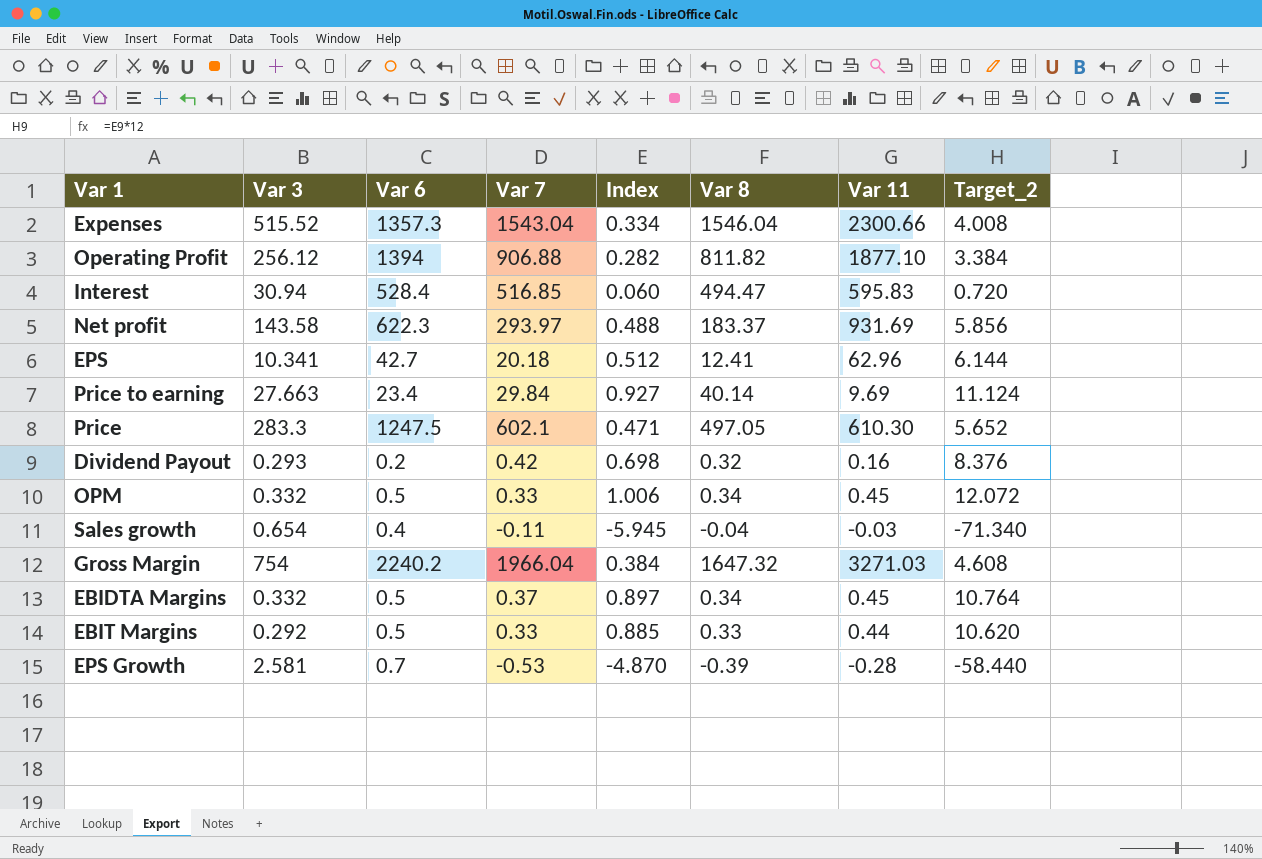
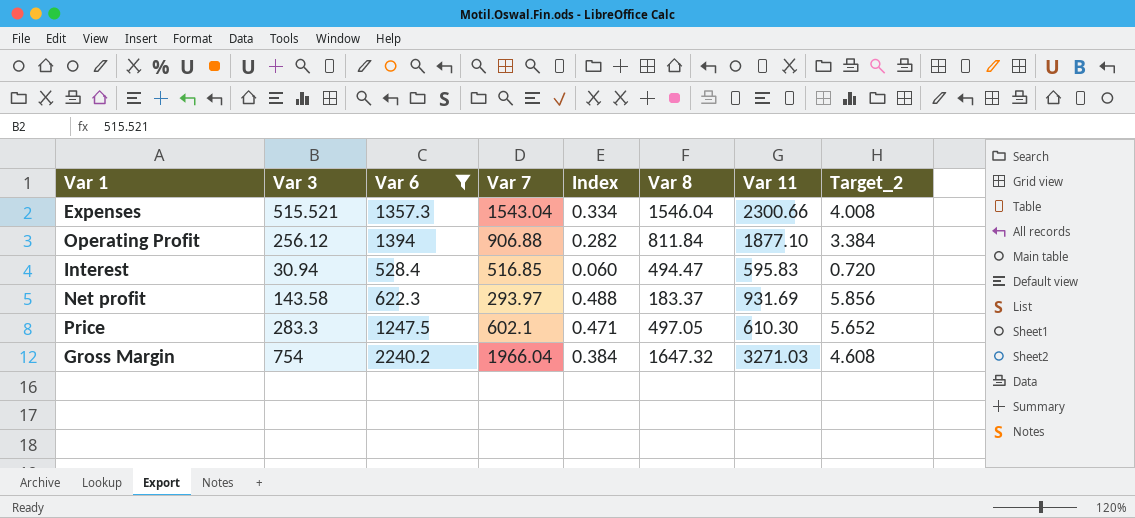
filter: none -> Var 6 >= 528.4
Expenses | Var 3: 515.52 -> 515.521
Operating Profit | Var 8: 811.82 -> 811.84

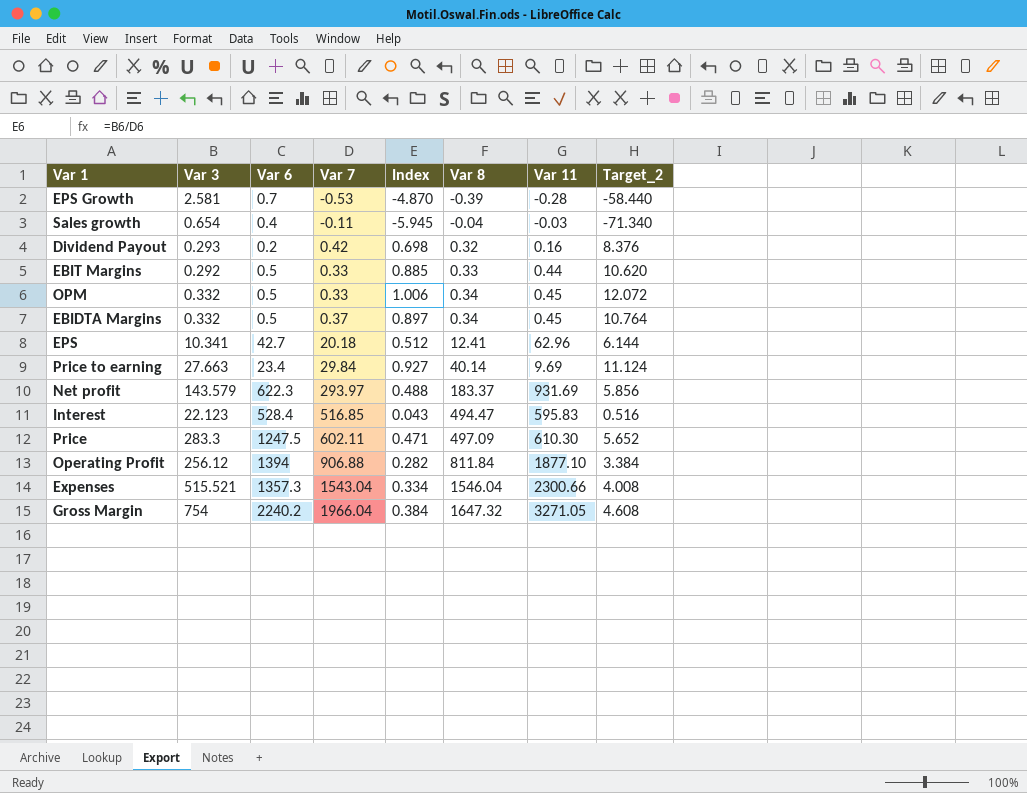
filter: Var 6 >= 528.4 -> none
row order: none -> Var 8 ascending
Net profit | Var 3: 143.58 -> 143.579
Interest | Var 3: 30.94 -> 22.123
Interest | Index: 0.060 -> 0.043
Interest | Target_2: 0.720 -> 0.516
Price | Var 7: 602.1 -> 602.11
Price | Var 8: 497.05 -> 497.09
Gross Margin | Var 11: 3271.03 -> 3271.05

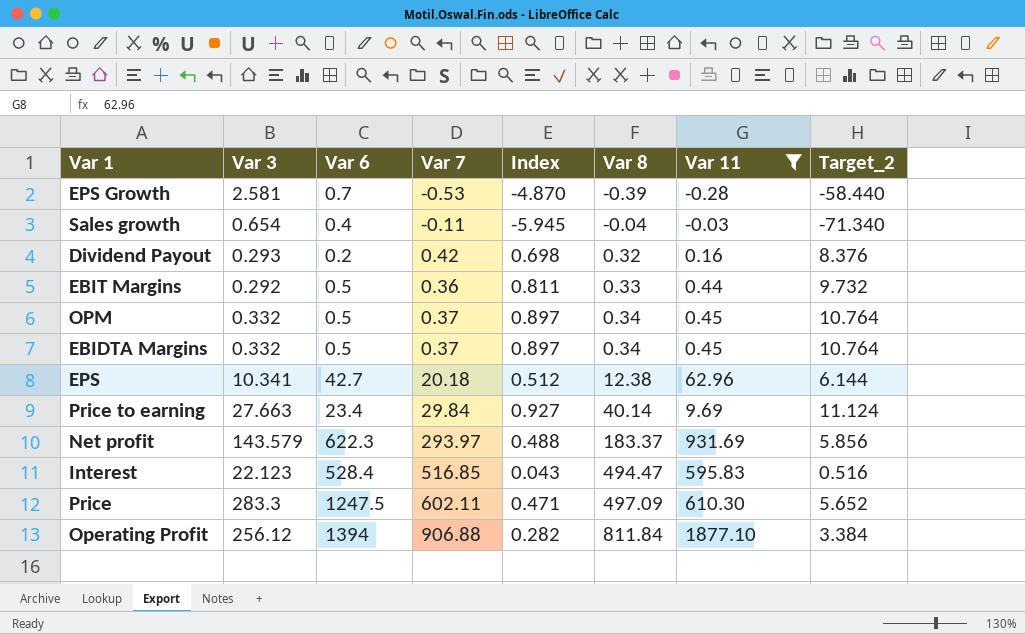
filter: none -> Var 11 <= 1877.10
EBIT Margins | Var 7: 0.33 -> 0.36
EBIT Margins | Index: 0.885 -> 0.811
EBIT Margins | Target_2: 10.620 -> 9.732
OPM | Var 7: 0.33 -> 0.37
OPM | Index: 1.006 -> 0.897
OPM | Target_2: 12.072 -> 10.764
EPS | Var 8: 12.41 -> 12.38

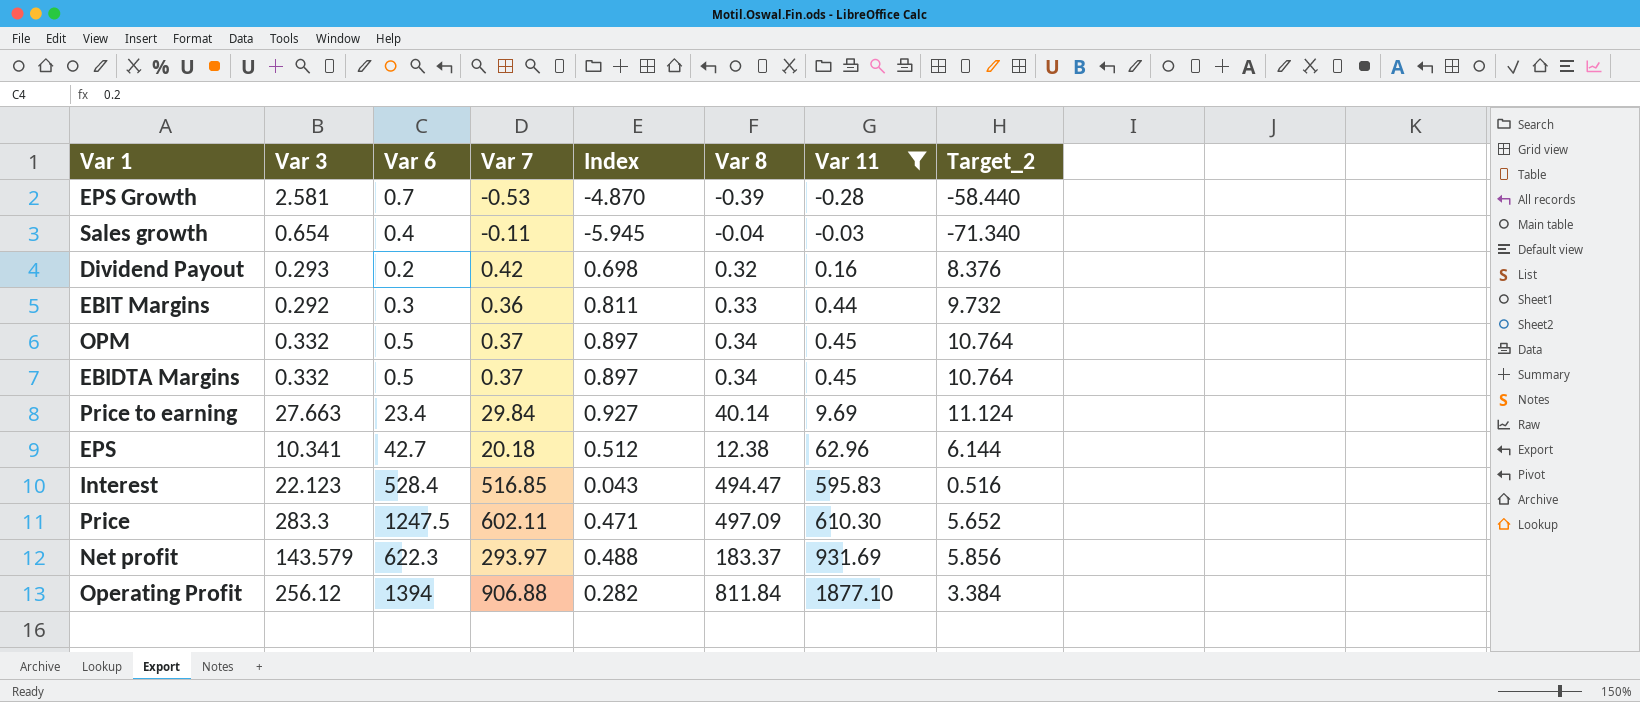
row order: Var 8 ascending -> Var 11 ascending
EBIT Margins | Var 6: 0.5 -> 0.3

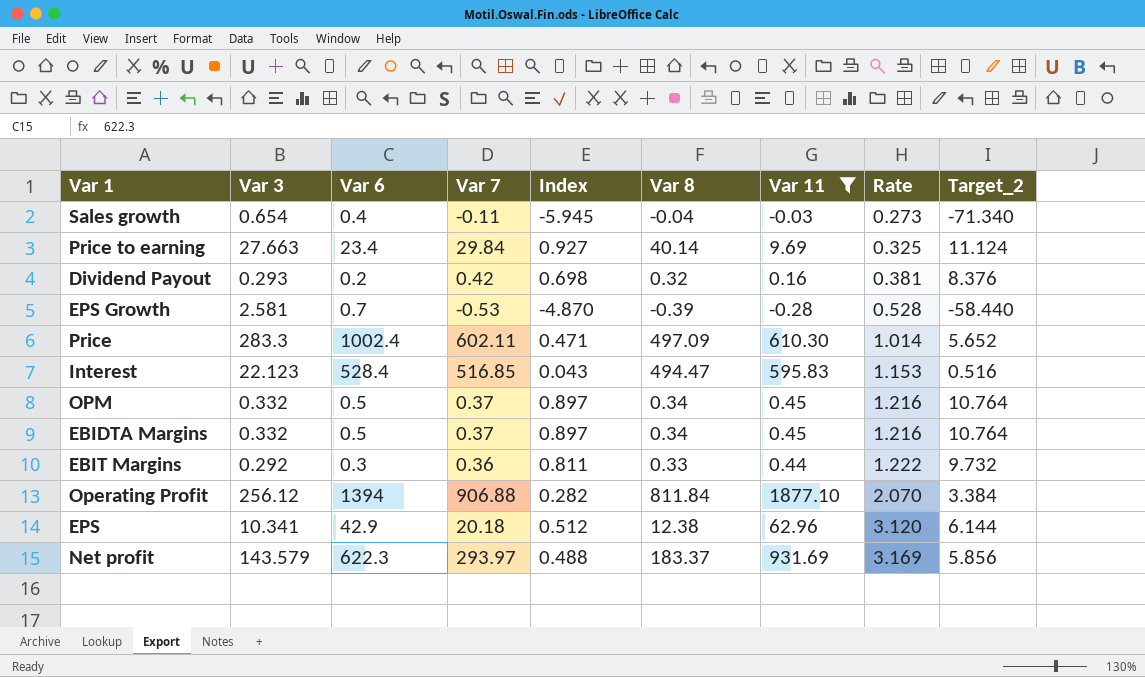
row order: Var 11 ascending -> Rate ascending
column Rate | formula: none -> [Var 11] / [Var 7]
Price | Var 6: 1247.5 -> 1002.4
EPS | Var 6: 42.7 -> 42.9

